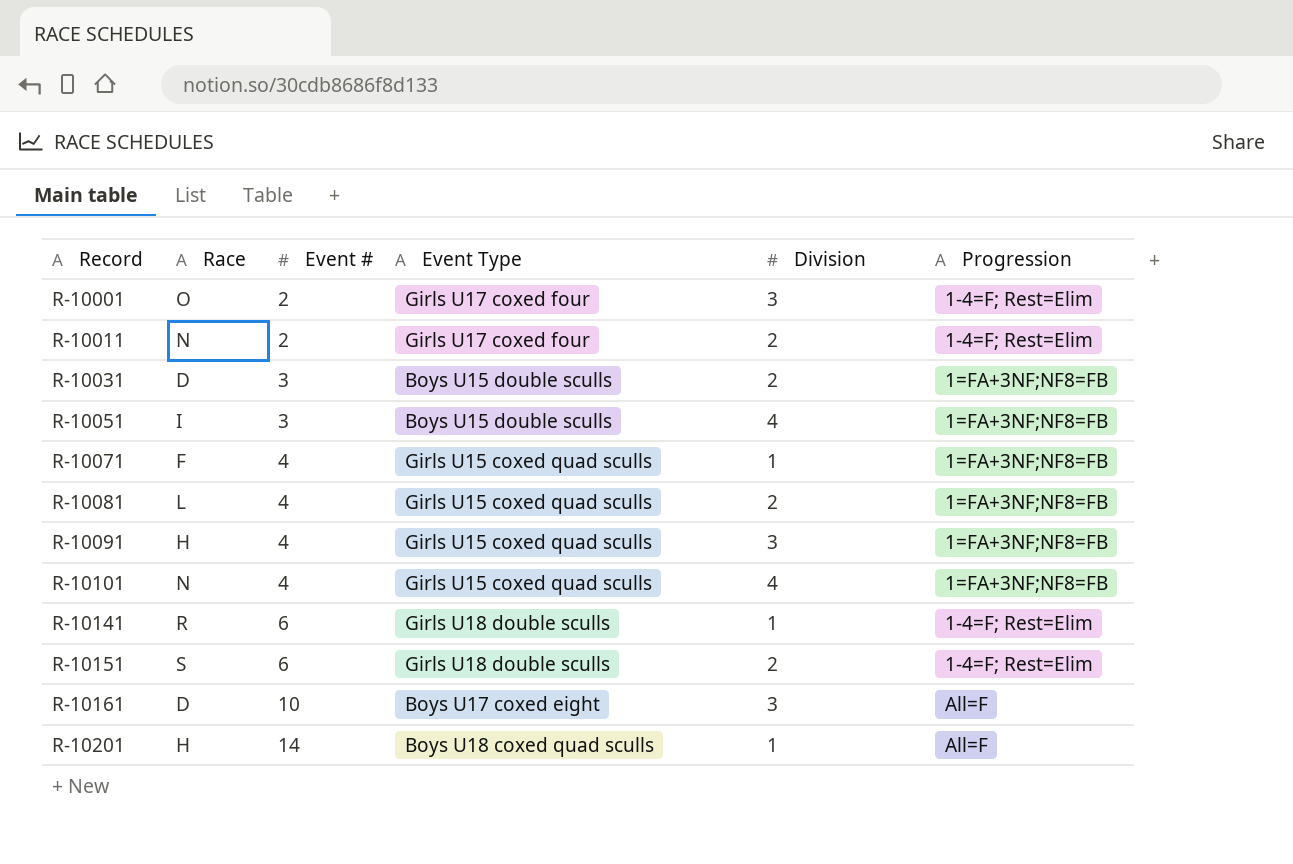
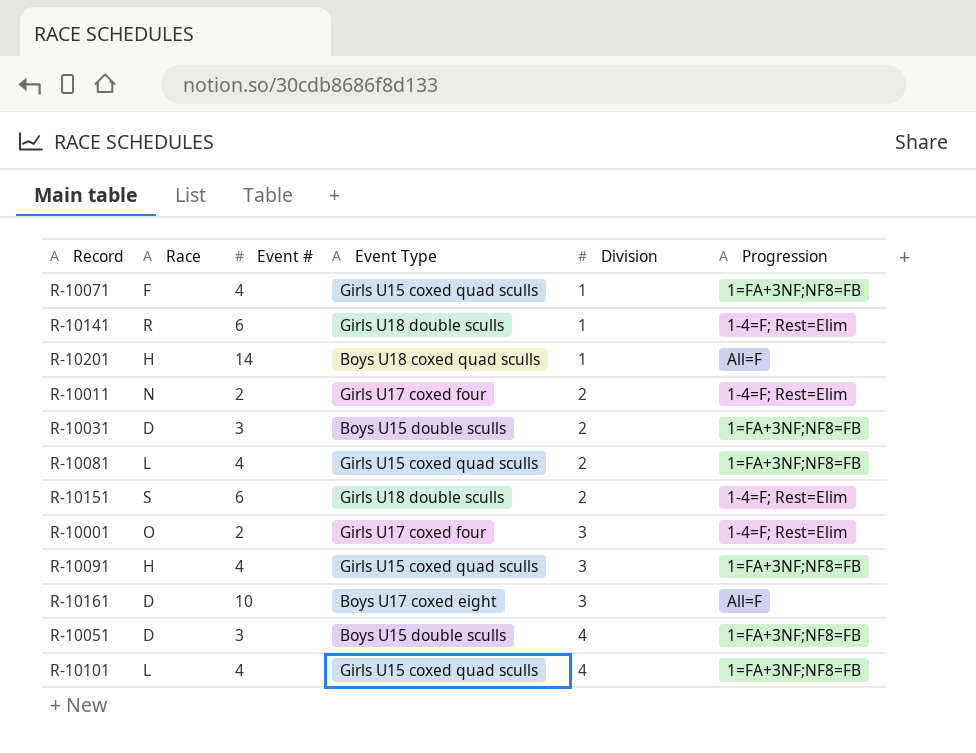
row order: Record ascending -> Division ascending
R-10051 | Race: I -> D
R-10101 | Race: N -> L

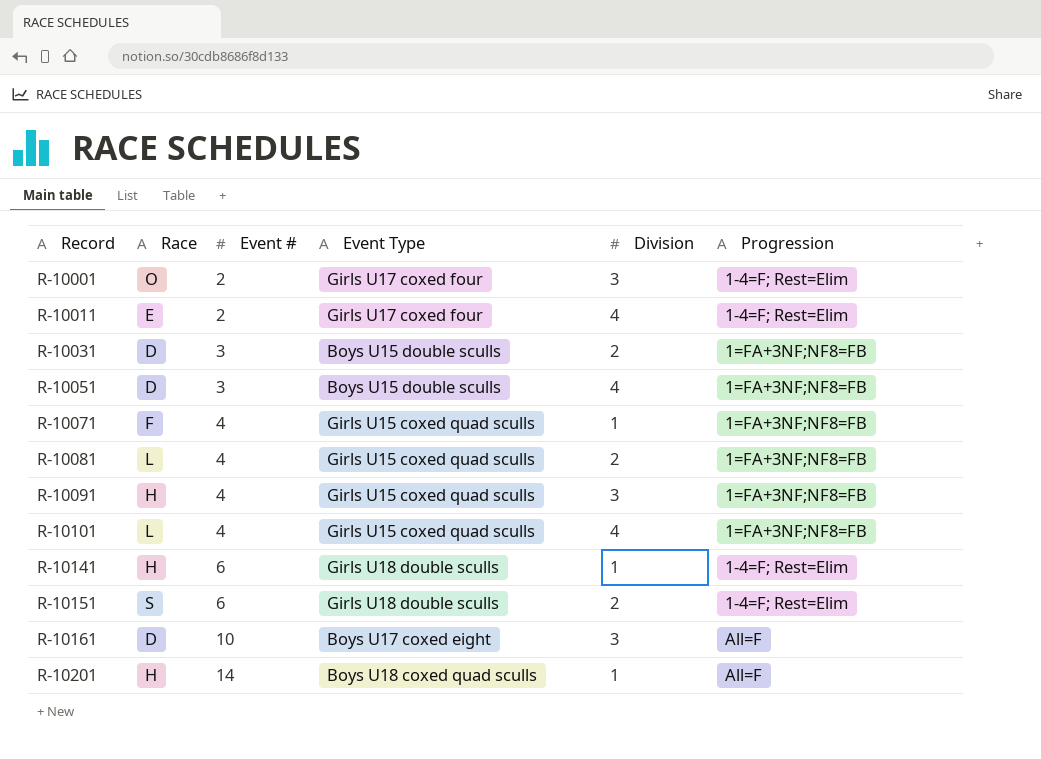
row order: Division ascending -> Record ascending
R-10011 | Race: N -> E
R-10011 | Division: 2 -> 4
R-10141 | Race: R -> H

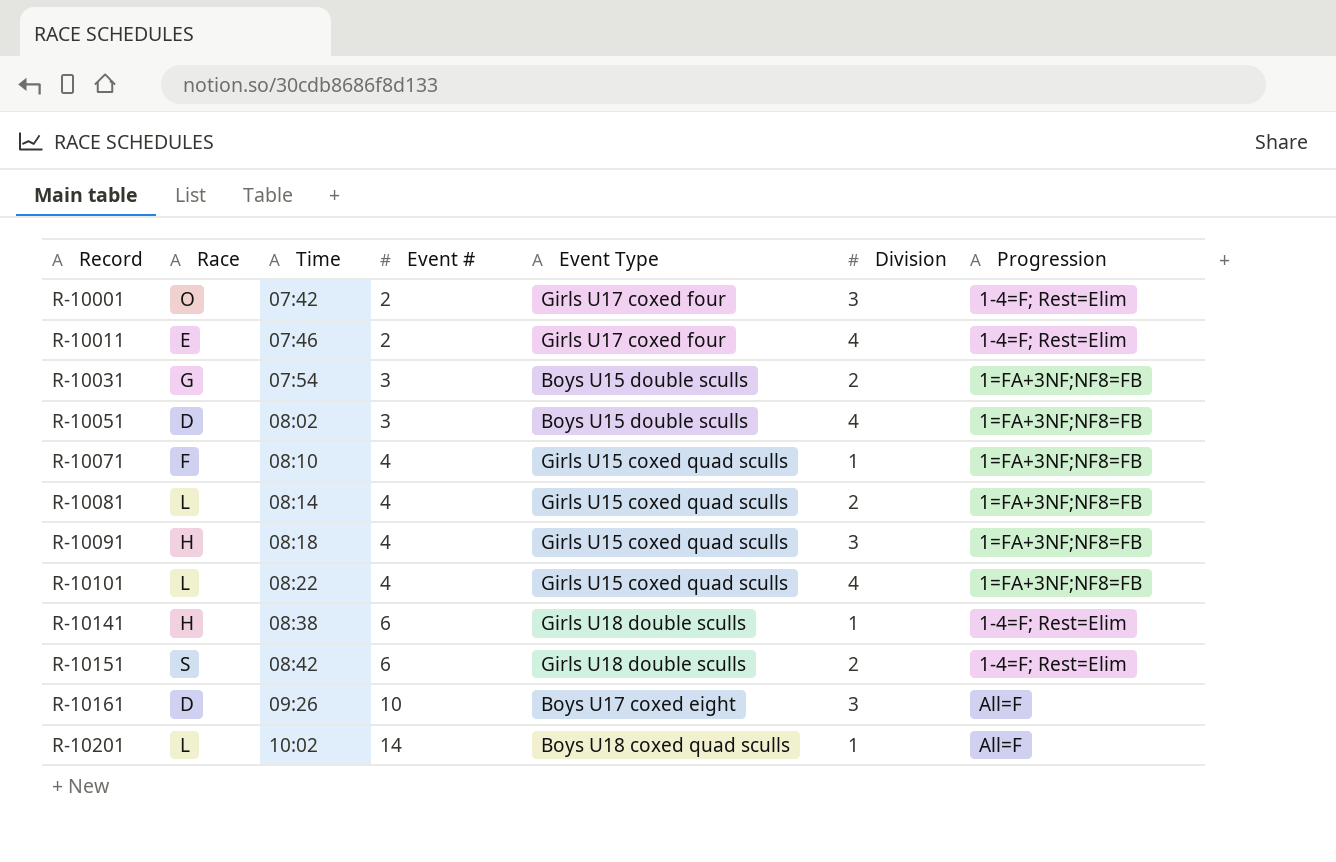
column Time | position: none -> 3
R-10031 | Race: D -> G
R-10201 | Race: H -> L

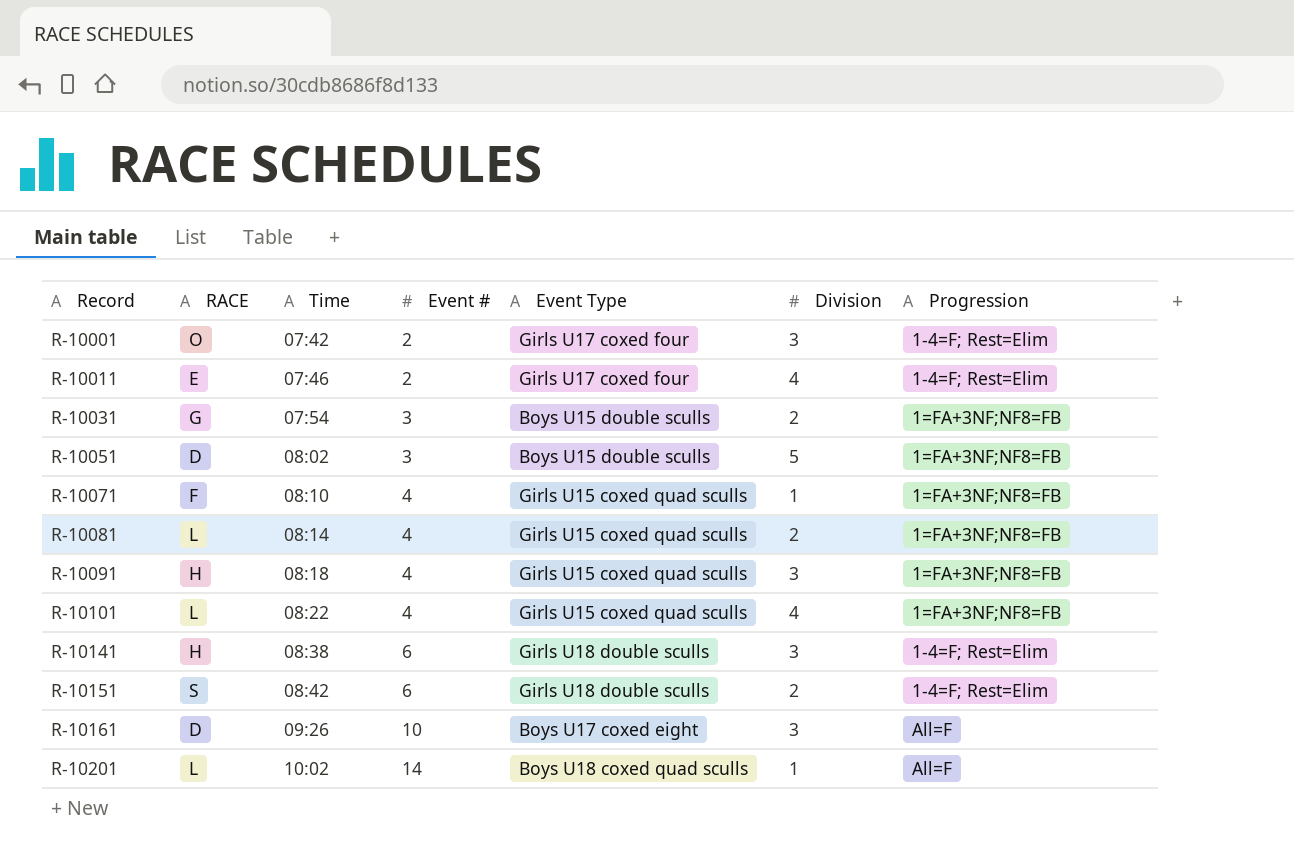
column name: Race -> RACE
R-10051 | Division: 4 -> 5
R-10141 | Division: 1 -> 3

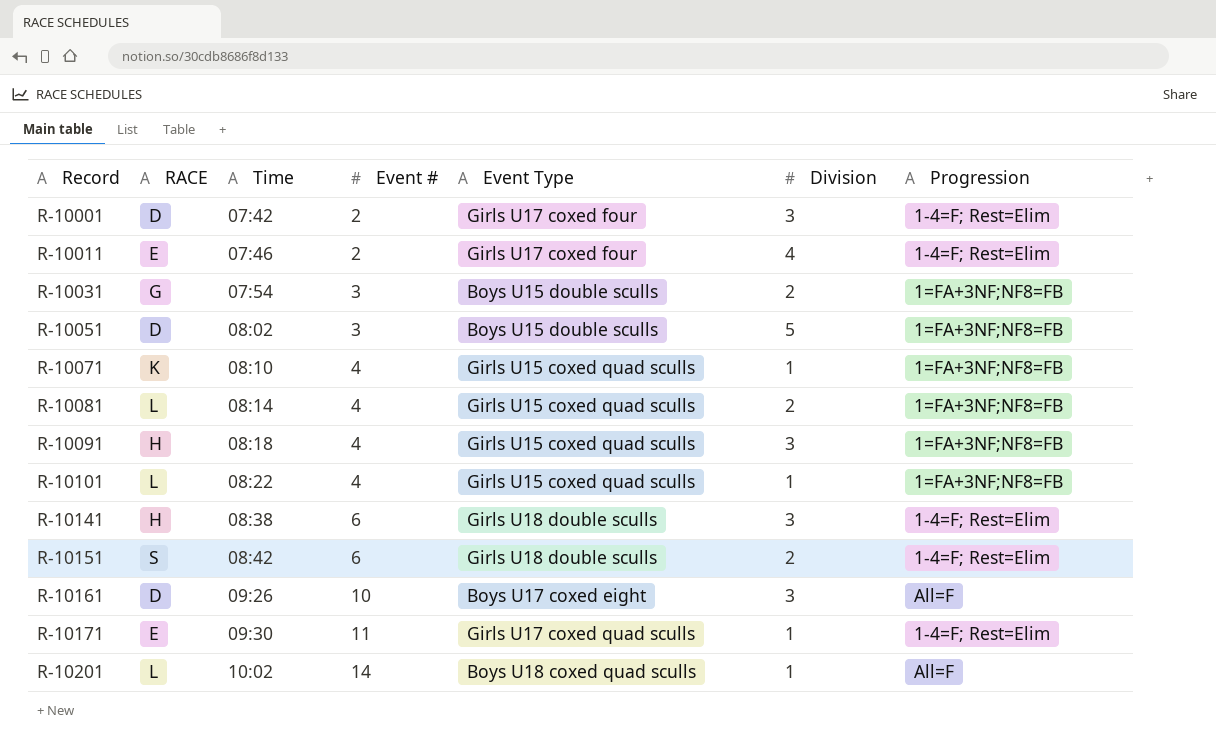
R-10001 | RACE: O -> D
R-10071 | RACE: F -> K
R-10101 | Division: 4 -> 1
row R-10171: none -> E | 09:30 | 11 | Girls U17 coxed quad sculls | 1 | 1-4=F; Rest=Elim

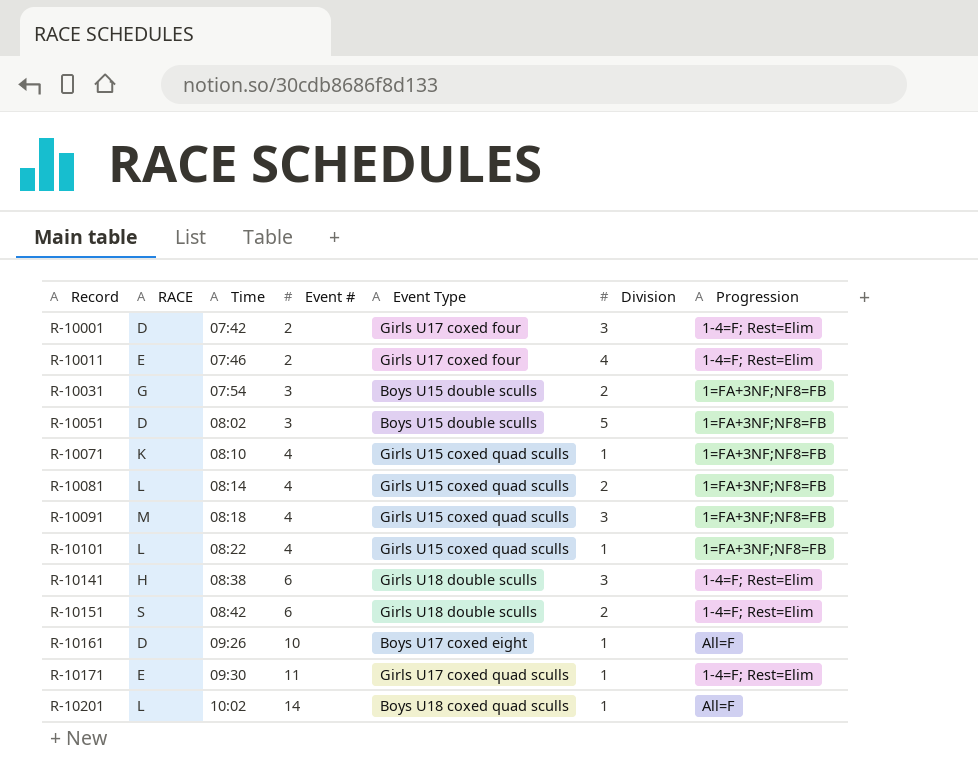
R-10091 | RACE: H -> M
R-10161 | Division: 3 -> 1

